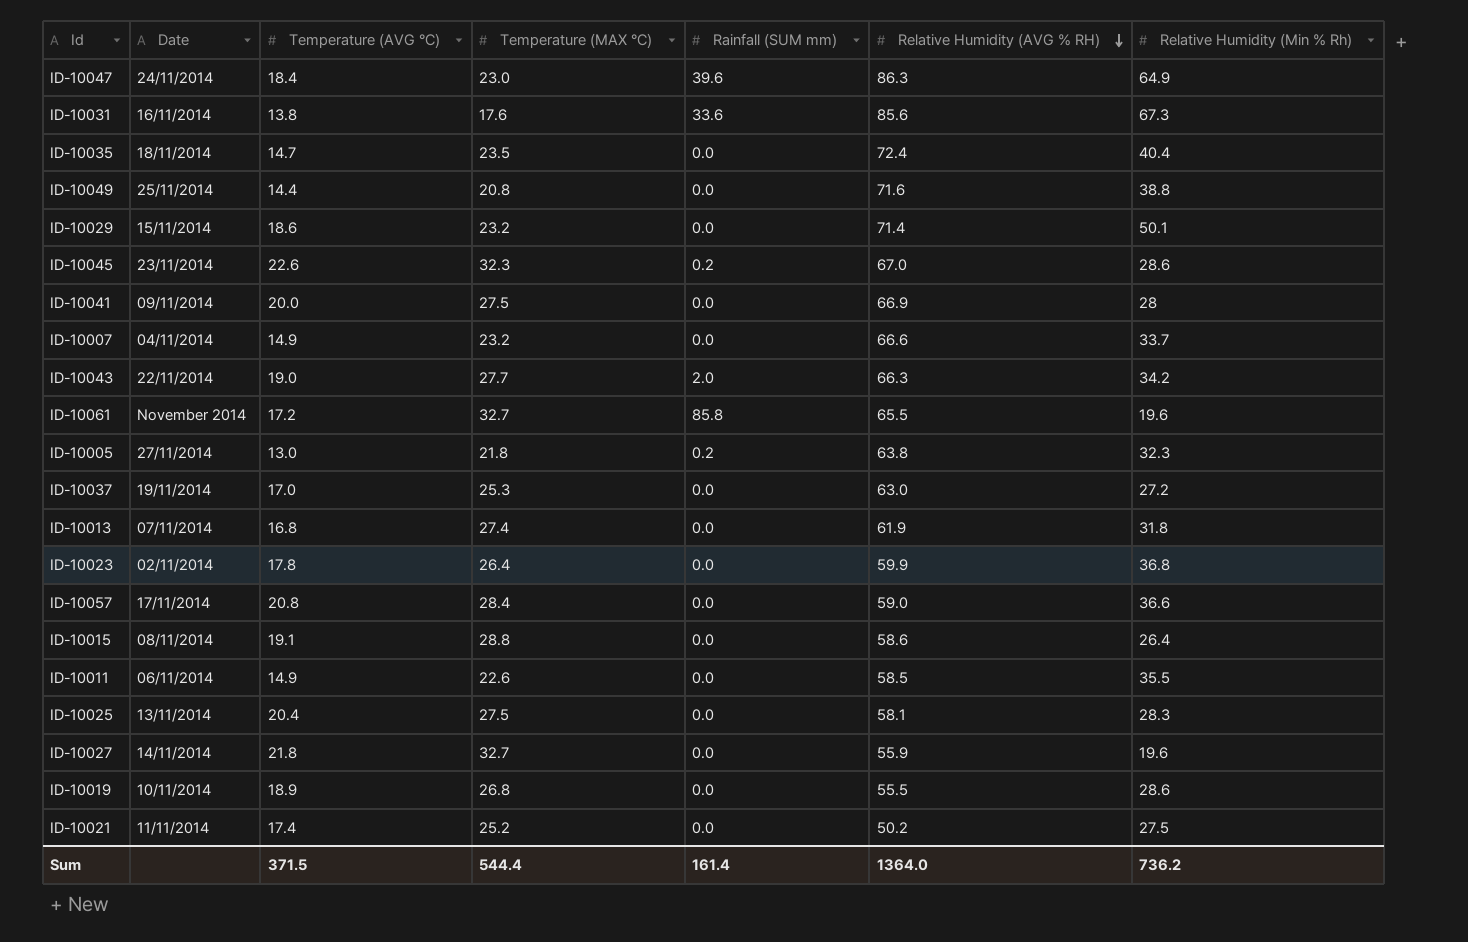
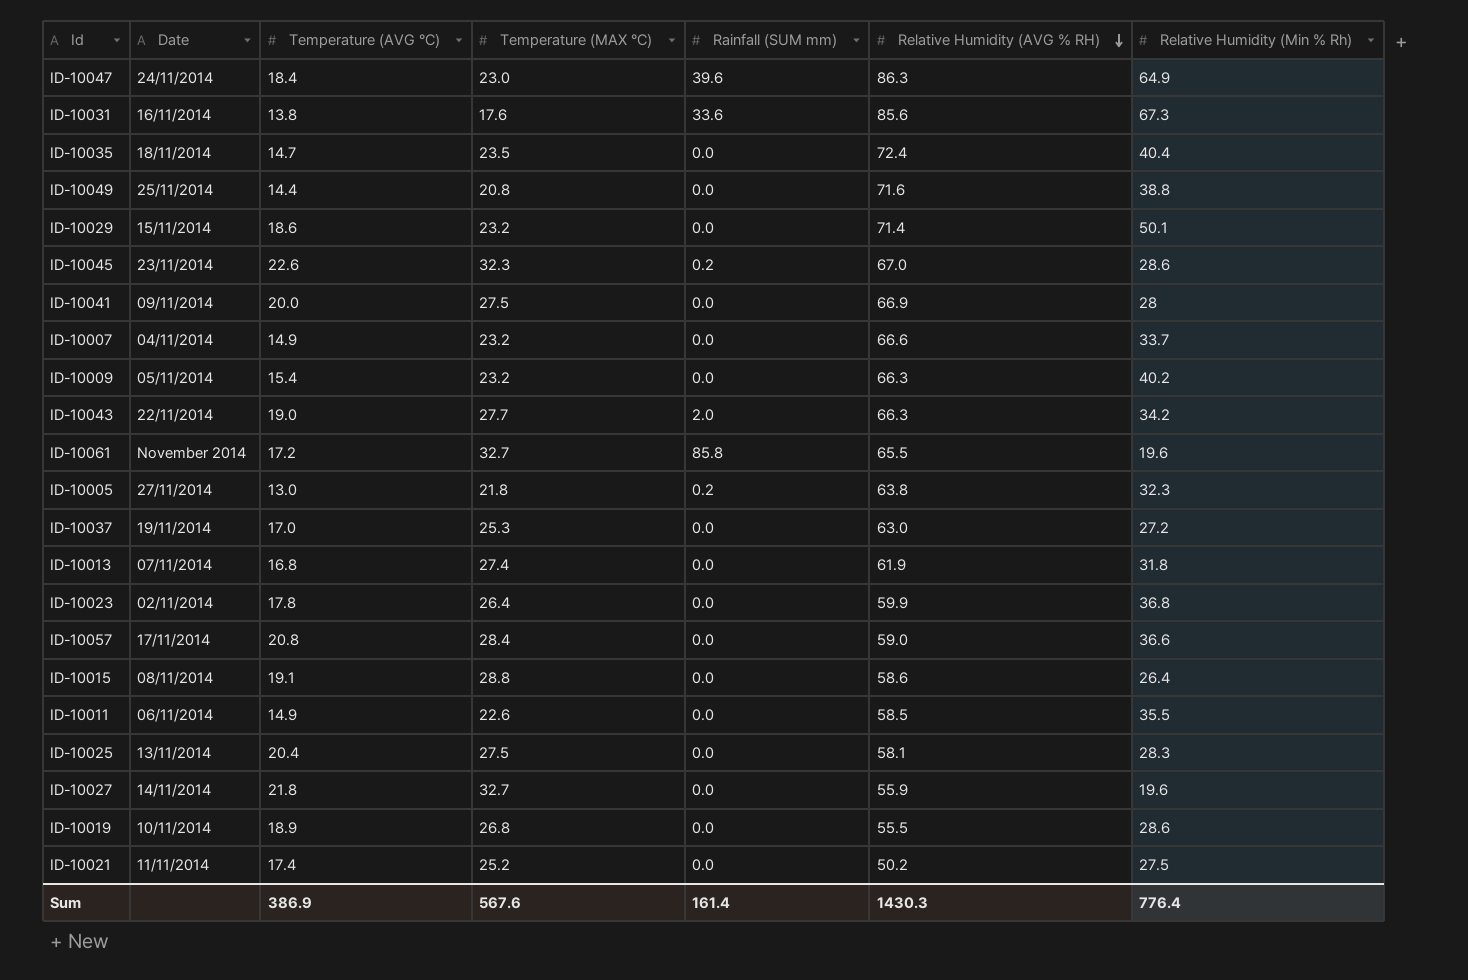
row ID-10009: none -> 05/11/2014 | 15.4 | 23.2 | 0.0 | 66.3 | 40.2
Sum | Temperature (AVG °C): 371.5 -> 386.9
Sum | Temperature (MAX °C): 544.4 -> 567.6
Sum | Relative Humidity (AVG % RH): 1364.0 -> 1430.3
Sum | Relative Humidity (Min % Rh): 736.2 -> 776.4

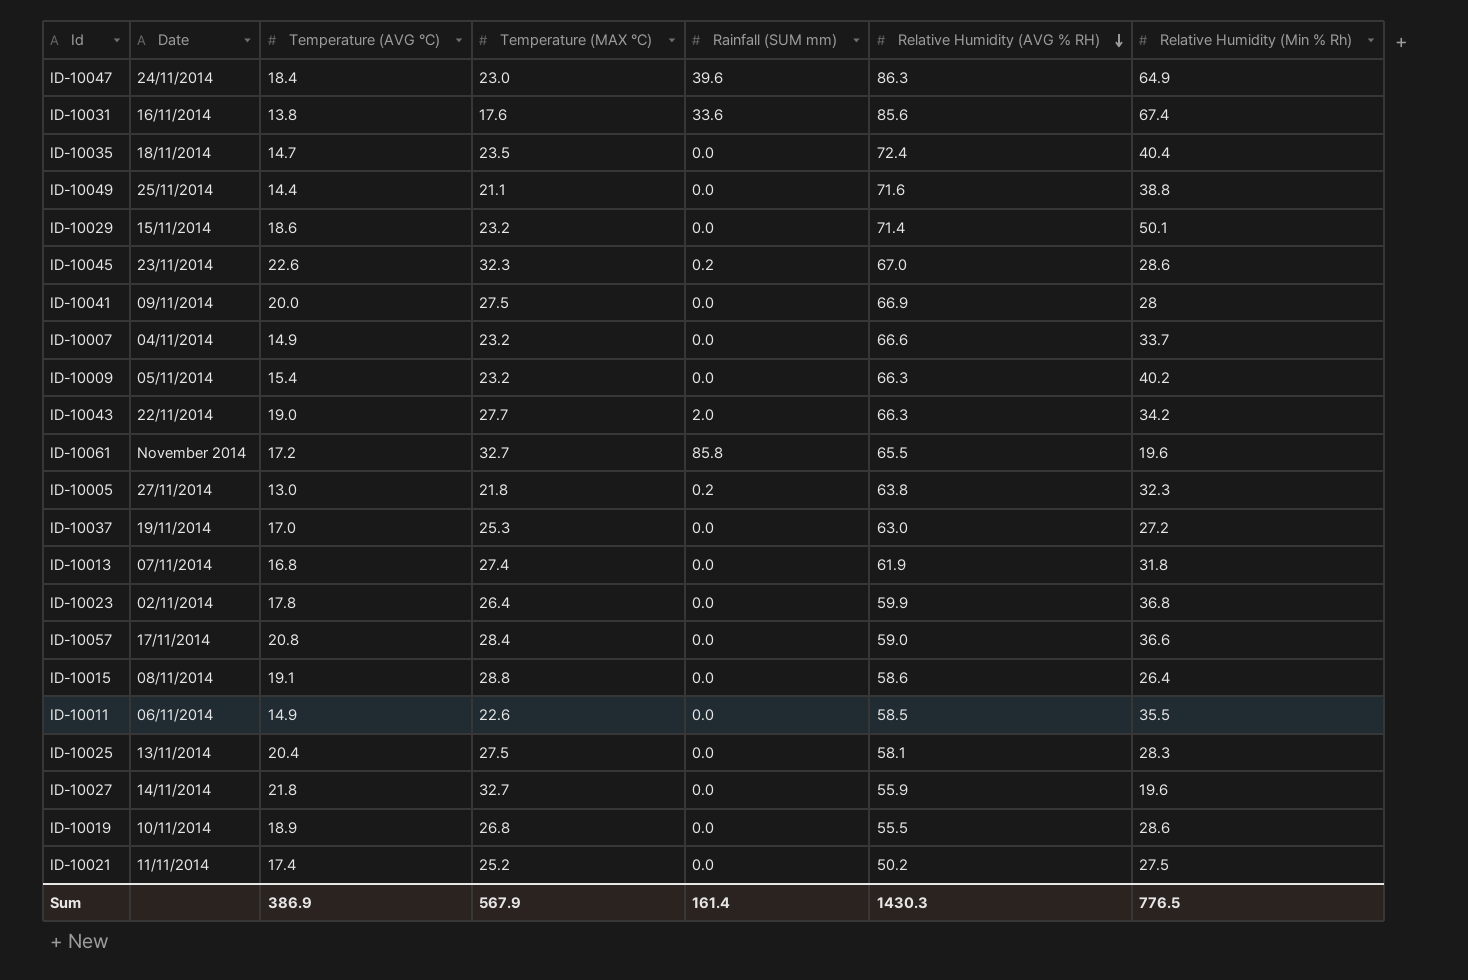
ID-10031 | Relative Humidity (Min % Rh): 67.3 -> 67.4
ID-10049 | Temperature (MAX °C): 20.8 -> 21.1
Sum | Temperature (MAX °C): 567.6 -> 567.9
Sum | Relative Humidity (Min % Rh): 776.4 -> 776.5

